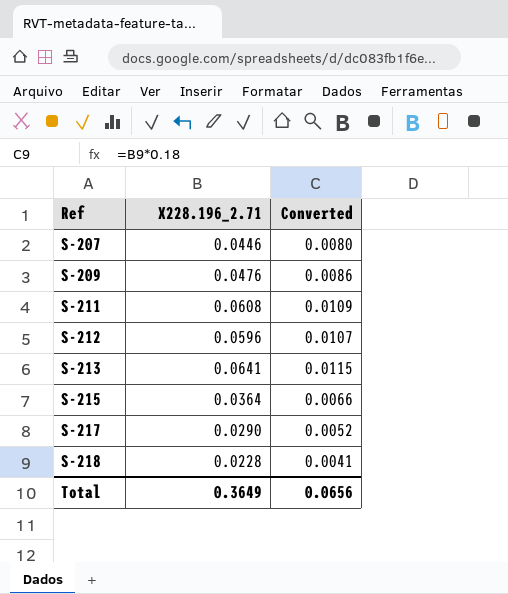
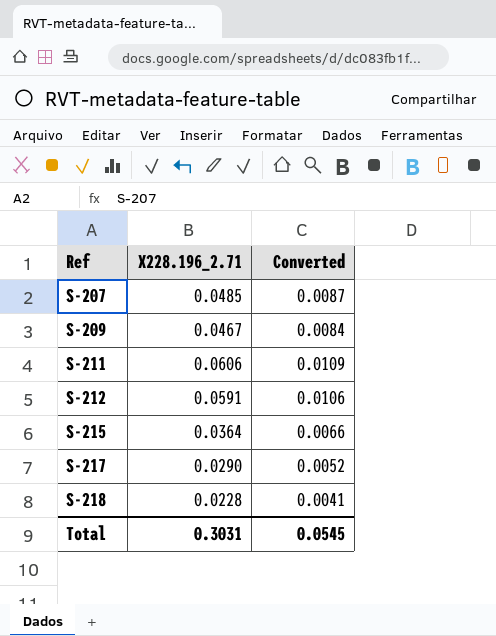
row S-213: 0.0641 | 0.0115 -> none
S-207 | X228.196_2.71: 0.0446 -> 0.0485
S-207 | Converted: 0.0080 -> 0.0087
S-209 | X228.196_2.71: 0.0476 -> 0.0467
S-209 | Converted: 0.0086 -> 0.0084
S-211 | X228.196_2.71: 0.0608 -> 0.0606
S-212 | X228.196_2.71: 0.0596 -> 0.0591
S-212 | Converted: 0.0107 -> 0.0106
Total | X228.196_2.71: 0.3649 -> 0.3031
Total | Converted: 0.0656 -> 0.0545

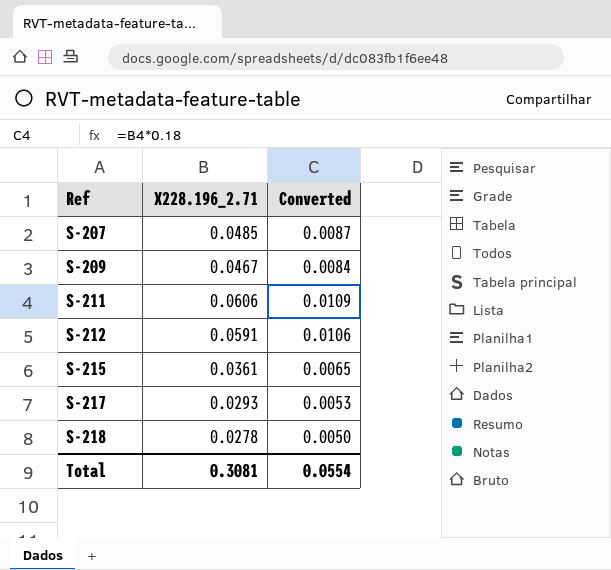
S-215 | X228.196_2.71: 0.0364 -> 0.0361
S-215 | Converted: 0.0066 -> 0.0065
S-217 | X228.196_2.71: 0.0290 -> 0.0293
S-217 | Converted: 0.0052 -> 0.0053
S-218 | X228.196_2.71: 0.0228 -> 0.0278
S-218 | Converted: 0.0041 -> 0.0050
Total | X228.196_2.71: 0.3031 -> 0.3081
Total | Converted: 0.0545 -> 0.0554

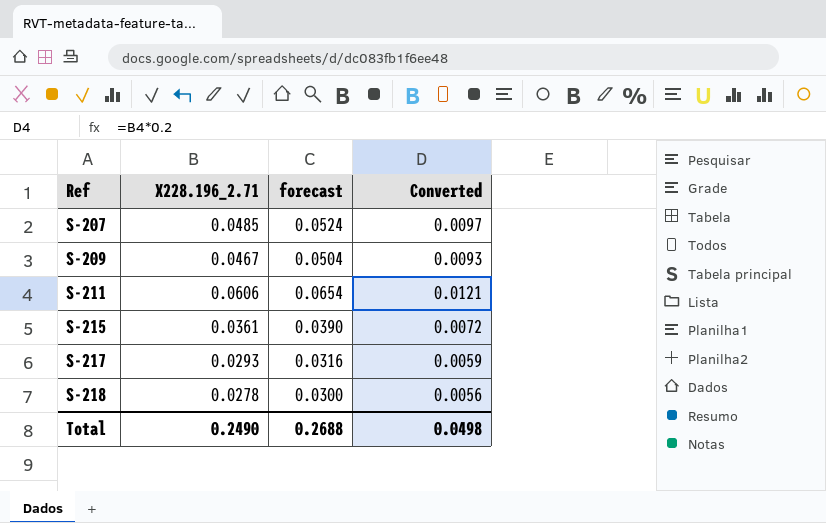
column forecast | formula: none -> [X228.196_2.71] * 1.08
column Converted | formula: [X228.196_2.71] * 0.18 -> [X228.196_2.71] * 0.2
row S-212: 0.0591 | 0.0106 -> none
Total | X228.196_2.71: 0.3081 -> 0.2490
Total | Converted: 0.0554 -> 0.0498

